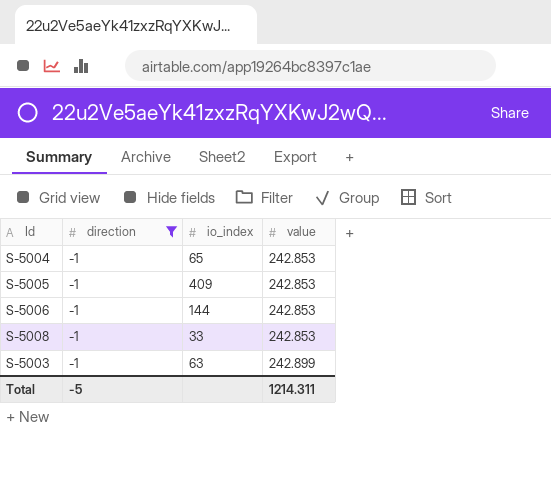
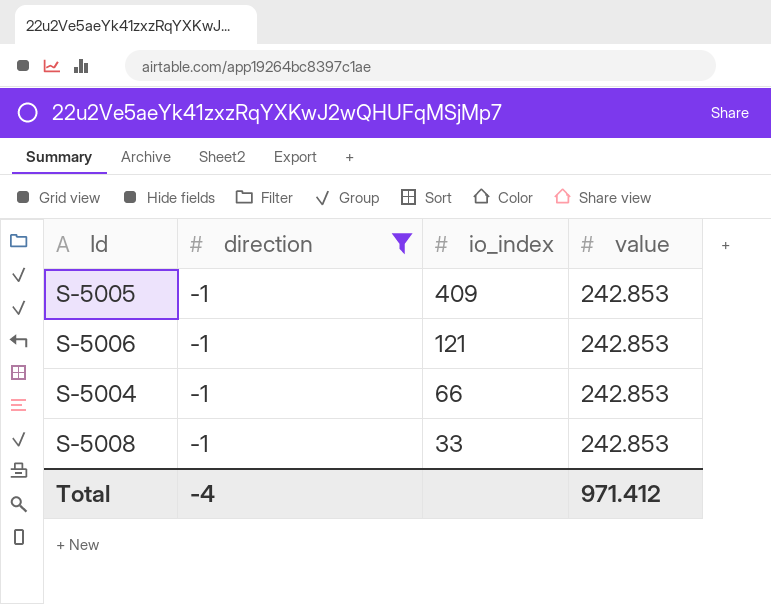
row order: value ascending -> io_index descending
row S-5003: -1 | 63 | 242.899 -> none
S-5006 | io_index: 144 -> 121
S-5004 | io_index: 65 -> 66
Total | direction: -5 -> -4
Total | value: 1214.311 -> 971.412

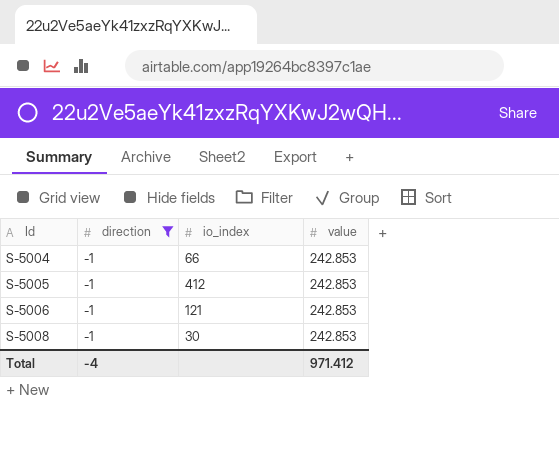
row order: io_index descending -> Id ascending
S-5005 | io_index: 409 -> 412
S-5008 | io_index: 33 -> 30

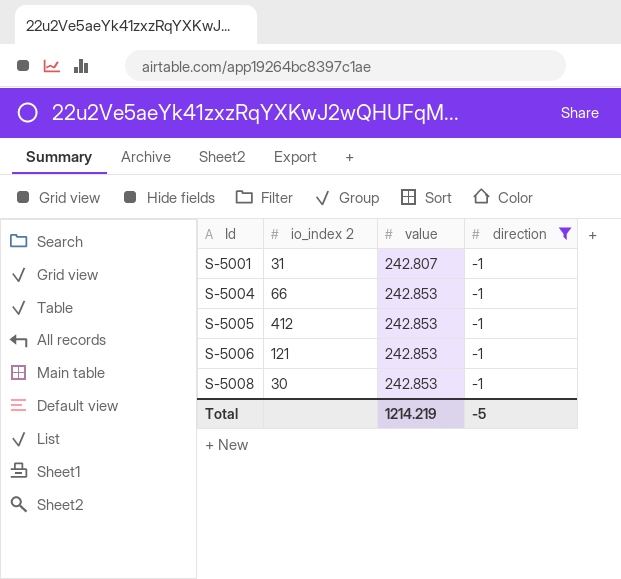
column name: io_index -> io_index 2
column direction | position: 2 -> 4
row S-5001: none -> 31 | 242.807 | -1
Total | value: 971.412 -> 1214.219
Total | direction: -4 -> -5

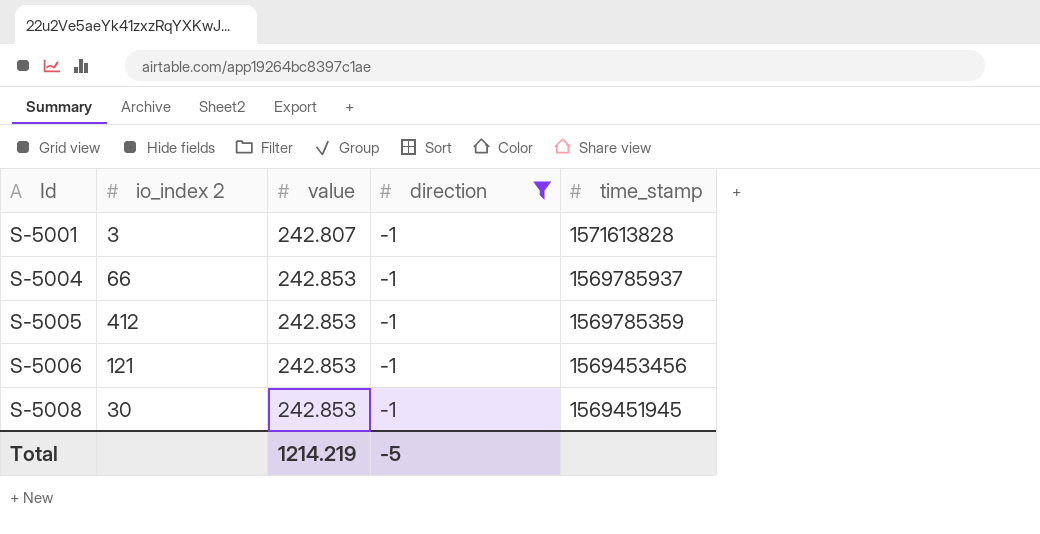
column time_stamp | position: none -> 5
S-5001 | io_index 2: 31 -> 3

